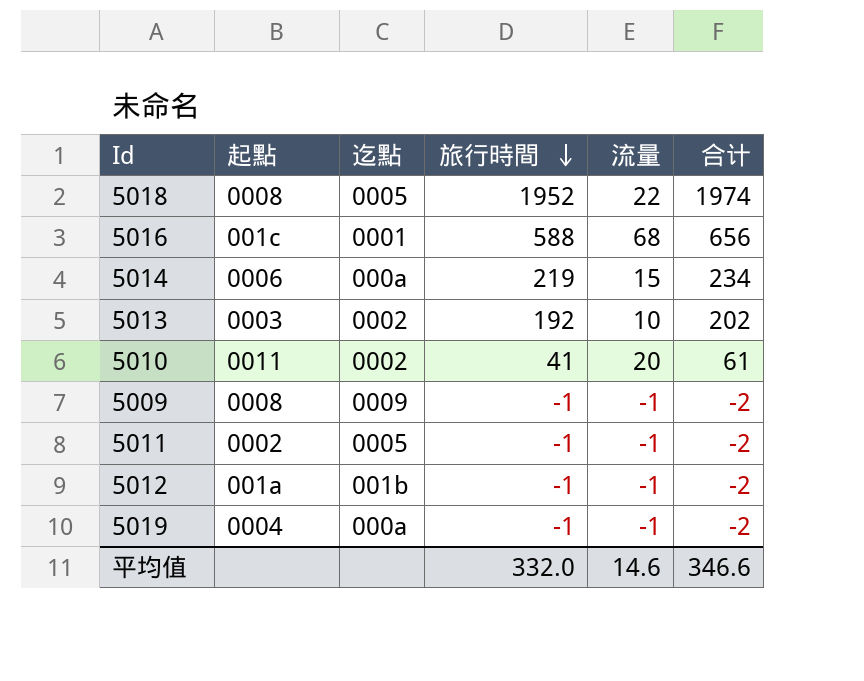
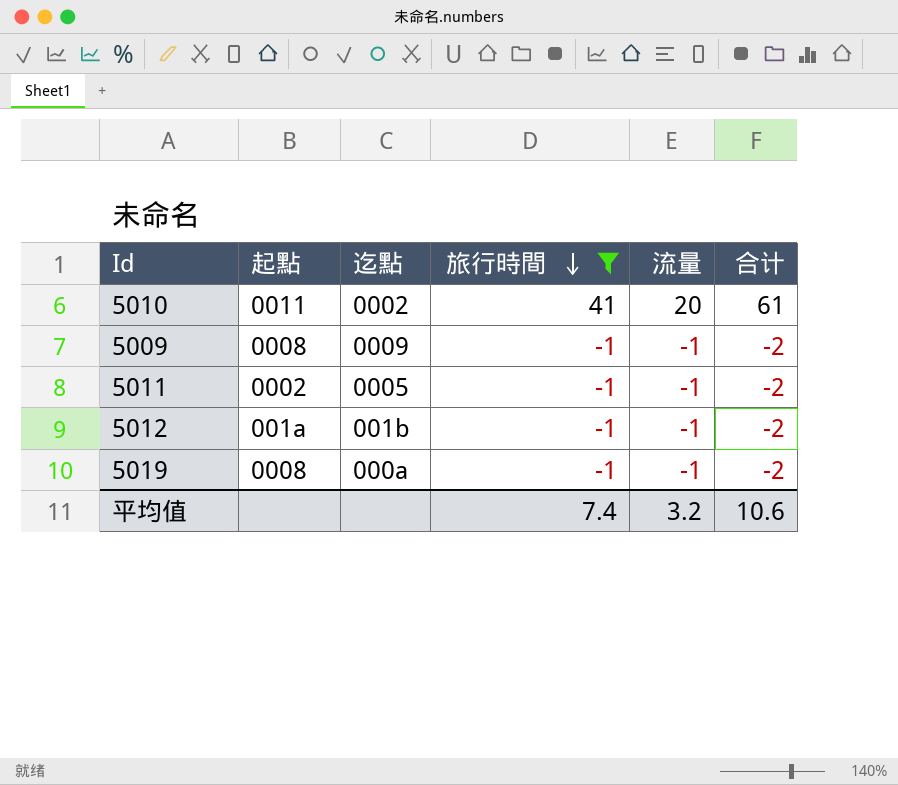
filter: none -> 旅行時間 <= 41
5019 | 起點: 0004 -> 0008
平均值 | 旅行時間: 332.0 -> 7.4
平均值 | 流量: 14.6 -> 3.2
平均值 | 合计: 346.6 -> 10.6

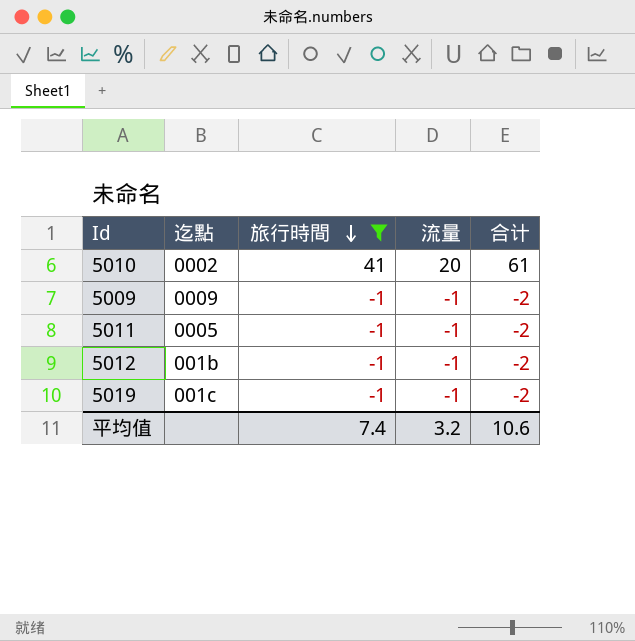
column 起點 | position: 2 -> none
5019 | 迄點: 000a -> 001c

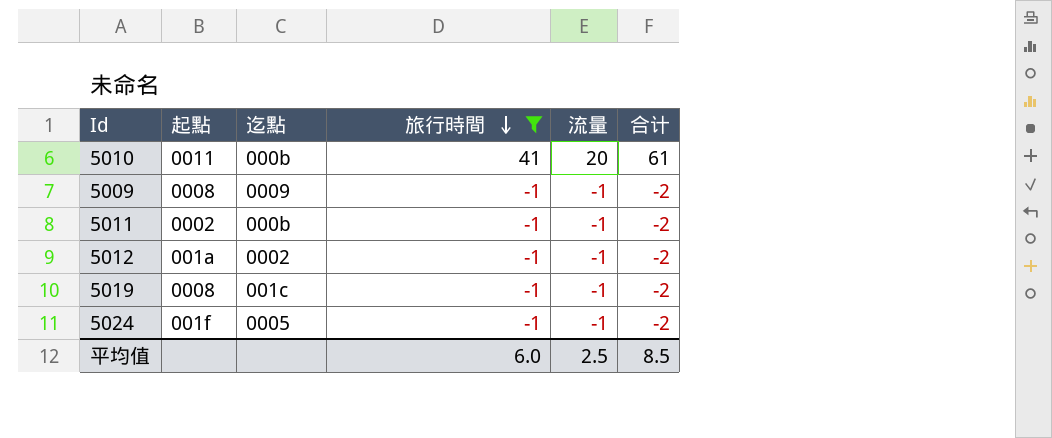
column 起點 | position: none -> 2
5010 | 迄點: 0002 -> 000b
5011 | 迄點: 0005 -> 000b
5012 | 迄點: 001b -> 0002
row 5024: none -> 001f | 0005 | -1 | -1 | -2
平均值 | 旅行時間: 7.4 -> 6.0
平均值 | 流量: 3.2 -> 2.5
平均值 | 合计: 10.6 -> 8.5

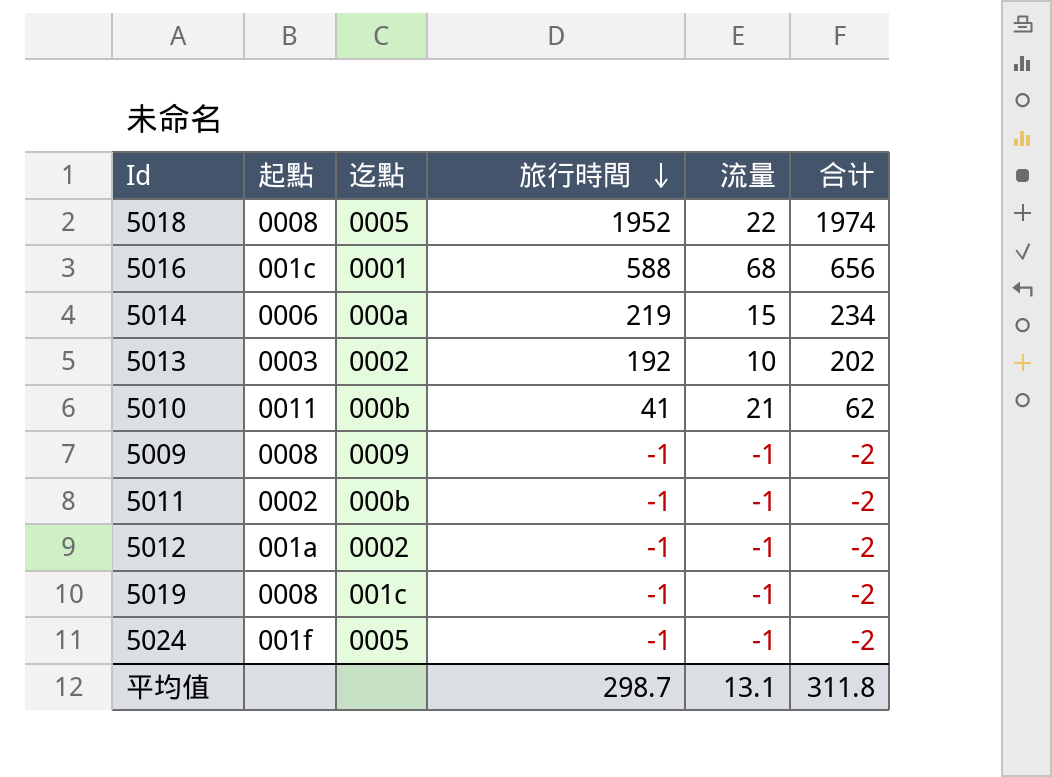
filter: 旅行時間 <= 41 -> none
5010 | 流量: 20 -> 21
5010 | 合计: 61 -> 62
平均值 | 旅行時間: 6.0 -> 298.7
平均值 | 流量: 2.5 -> 13.1
平均值 | 合计: 8.5 -> 311.8

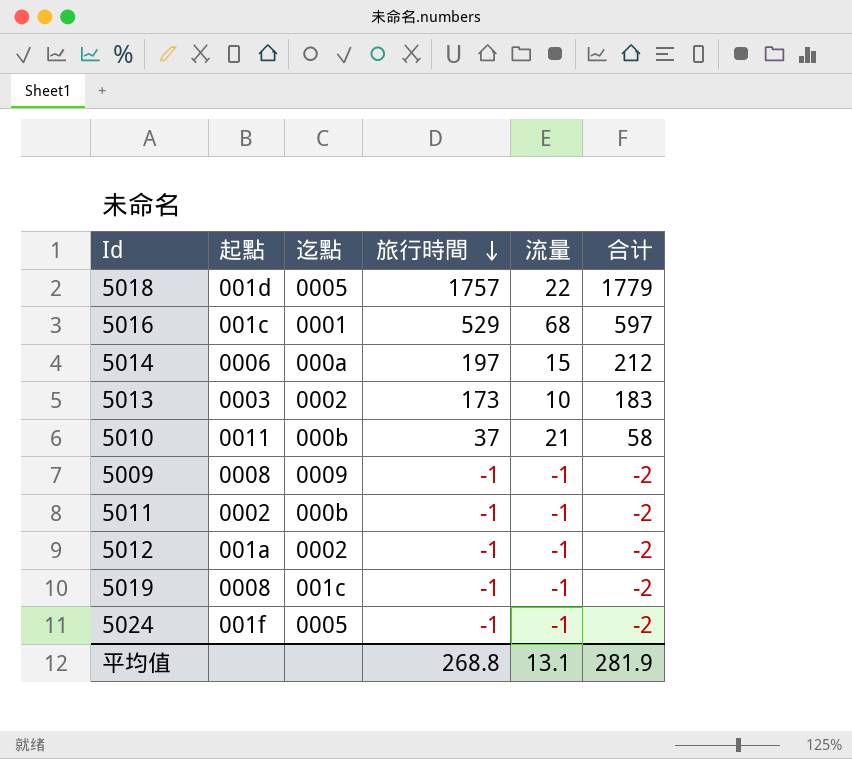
5018 | 起點: 0008 -> 001d
5018 | 旅行時間: 1952 -> 1757
5018 | 合计: 1974 -> 1779
5016 | 旅行時間: 588 -> 529
5016 | 合计: 656 -> 597
5014 | 旅行時間: 219 -> 197
5014 | 合计: 234 -> 212
5013 | 旅行時間: 192 -> 173
5013 | 合计: 202 -> 183
5010 | 旅行時間: 41 -> 37
5010 | 合计: 62 -> 58
平均值 | 旅行時間: 298.7 -> 268.8
平均值 | 合计: 311.8 -> 281.9

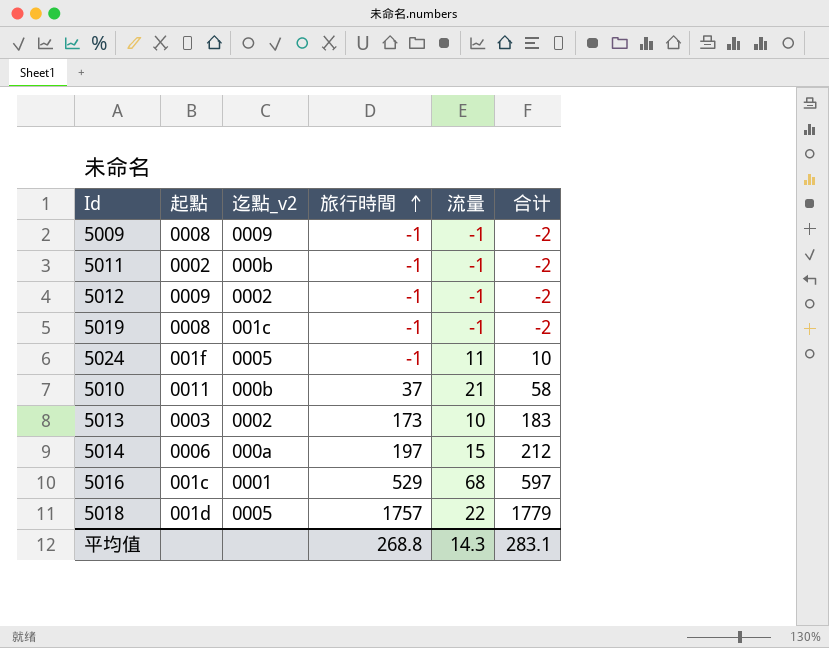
row order: 旅行時間 descending -> 旅行時間 ascending
column name: 迄點 -> 迄點_v2
5012 | 起點: 001a -> 0009
5024 | 流量: -1 -> 11
5024 | 合计: -2 -> 10
平均值 | 流量: 13.1 -> 14.3
平均值 | 合计: 281.9 -> 283.1

